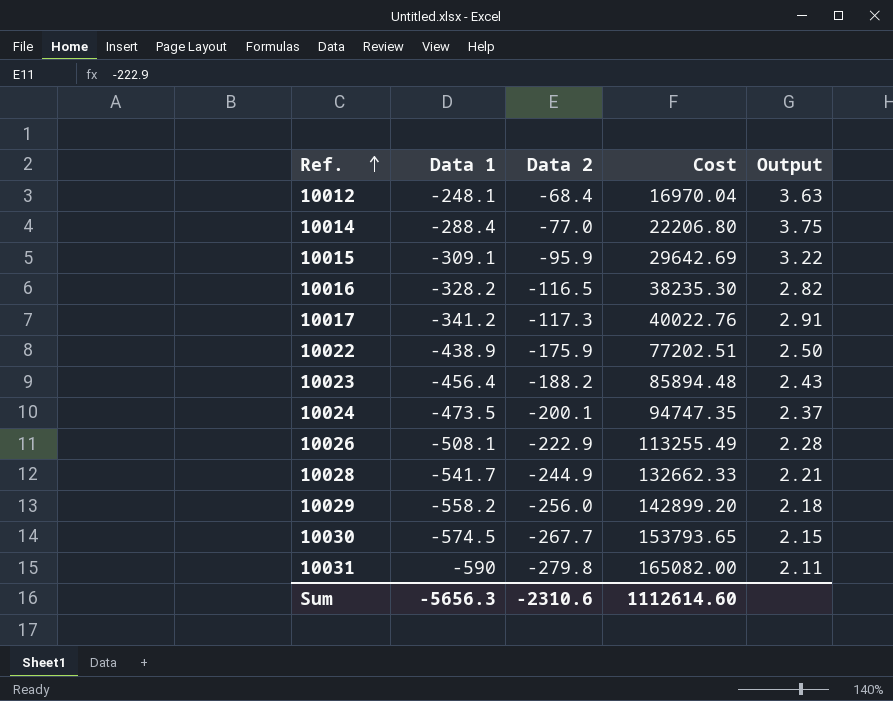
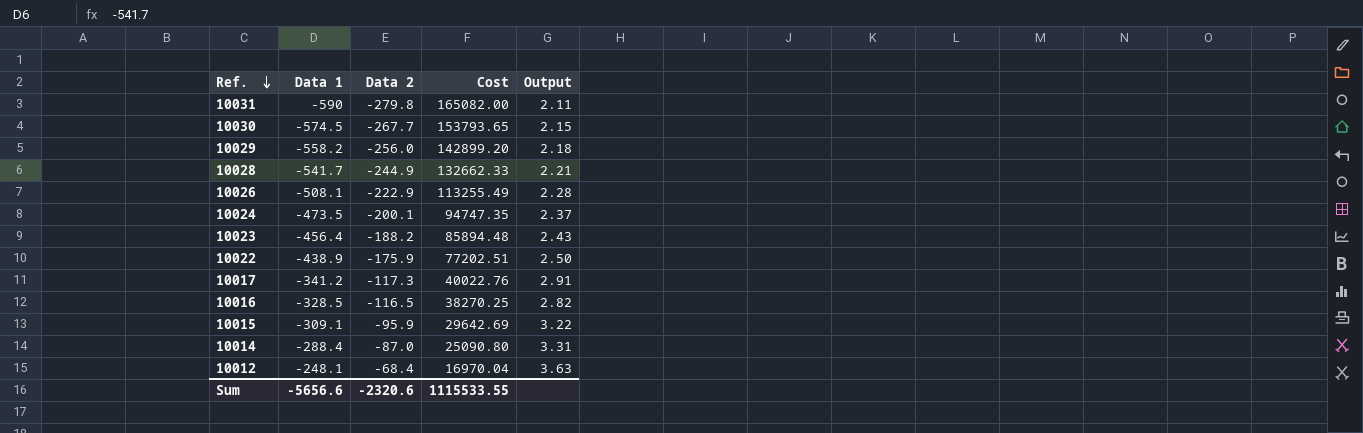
row order: Ref. ascending -> Ref. descending
10016 | Data 1: -328.2 -> -328.5
10016 | Cost: 38235.30 -> 38270.25
10014 | Data 2: -77.0 -> -87.0
10014 | Cost: 22206.80 -> 25090.80
10014 | Output: 3.75 -> 3.31
Sum | Data 1: -5656.3 -> -5656.6
Sum | Data 2: -2310.6 -> -2320.6
Sum | Cost: 1112614.60 -> 1115533.55

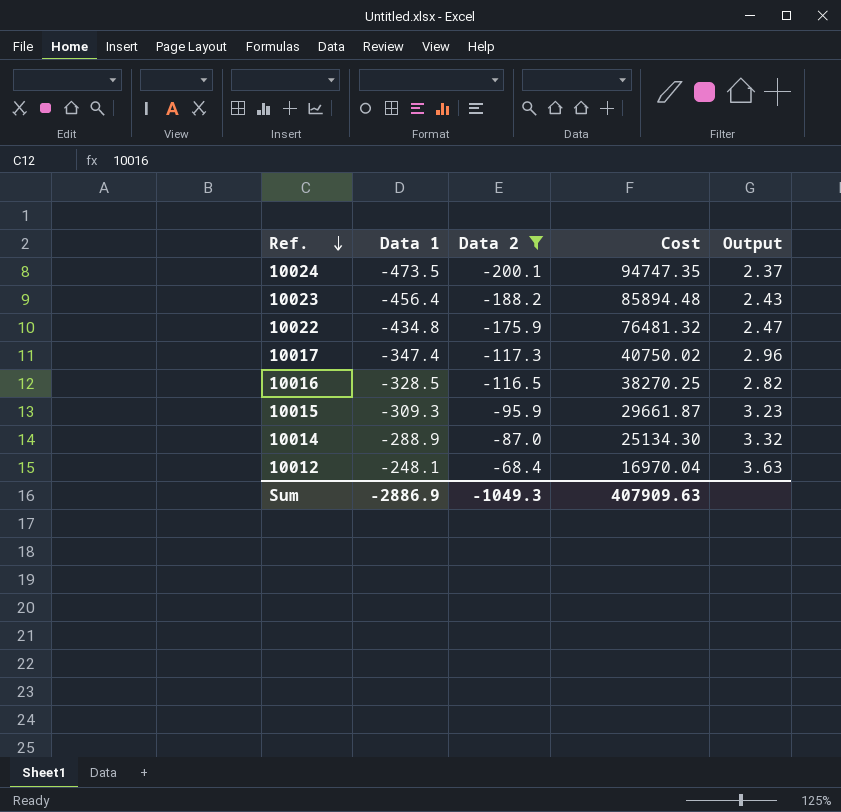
filter: none -> Data 2 >= -200.1
10022 | Data 1: -438.9 -> -434.8
10022 | Cost: 77202.51 -> 76481.32
10022 | Output: 2.50 -> 2.47
10017 | Data 1: -341.2 -> -347.4
10017 | Cost: 40022.76 -> 40750.02
10017 | Output: 2.91 -> 2.96
10015 | Data 1: -309.1 -> -309.3
10015 | Cost: 29642.69 -> 29661.87
10015 | Output: 3.22 -> 3.23
10014 | Data 1: -288.4 -> -288.9
10014 | Cost: 25090.80 -> 25134.30
10014 | Output: 3.31 -> 3.32
Sum | Data 1: -5656.6 -> -2886.9
Sum | Data 2: -2320.6 -> -1049.3
Sum | Cost: 1115533.55 -> 407909.63

